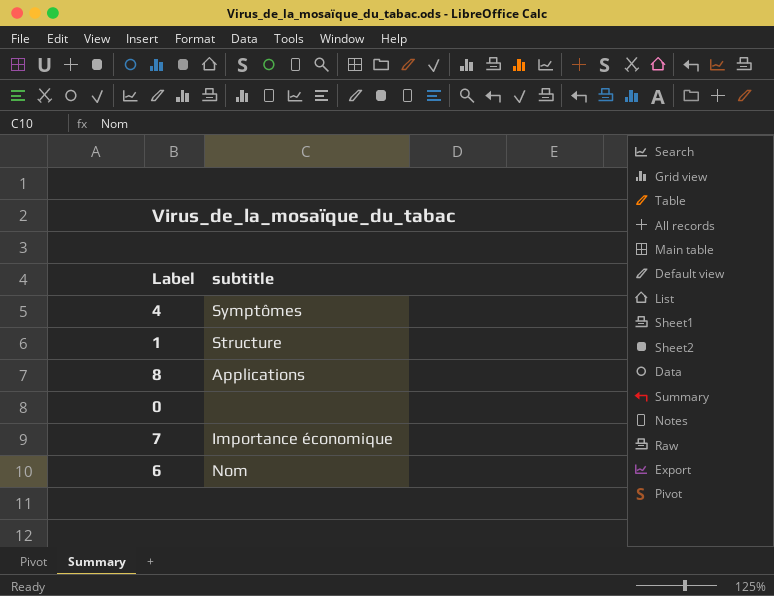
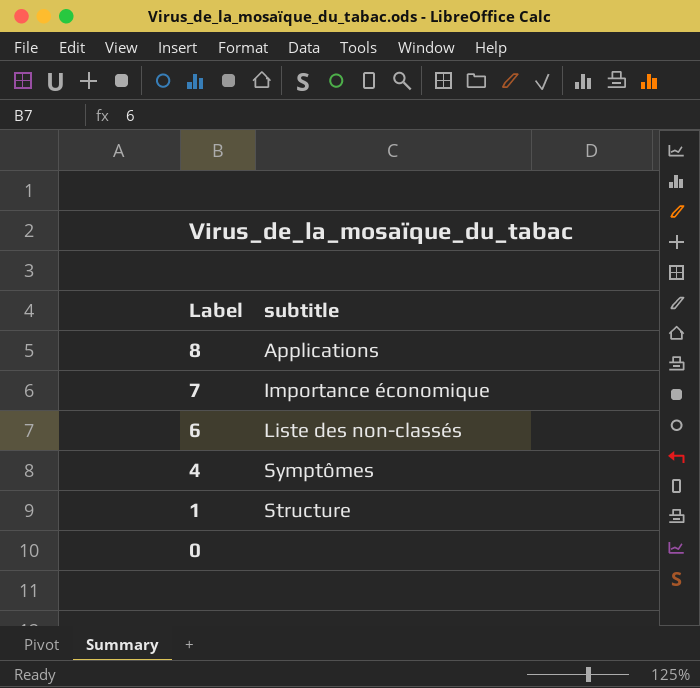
row order: none -> Label descending
6 | subtitle: Nom -> Liste des non-classés

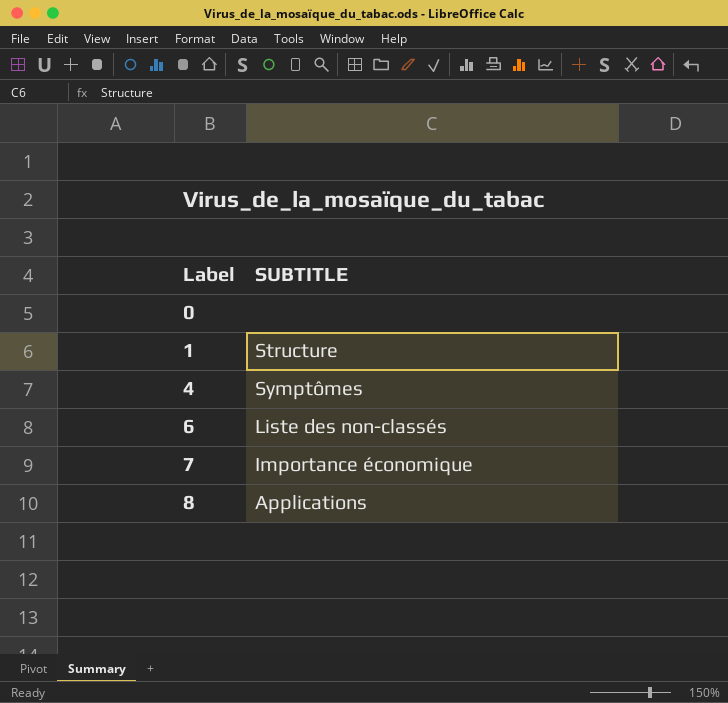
row order: Label descending -> Label ascending
column name: subtitle -> SUBTITLE

